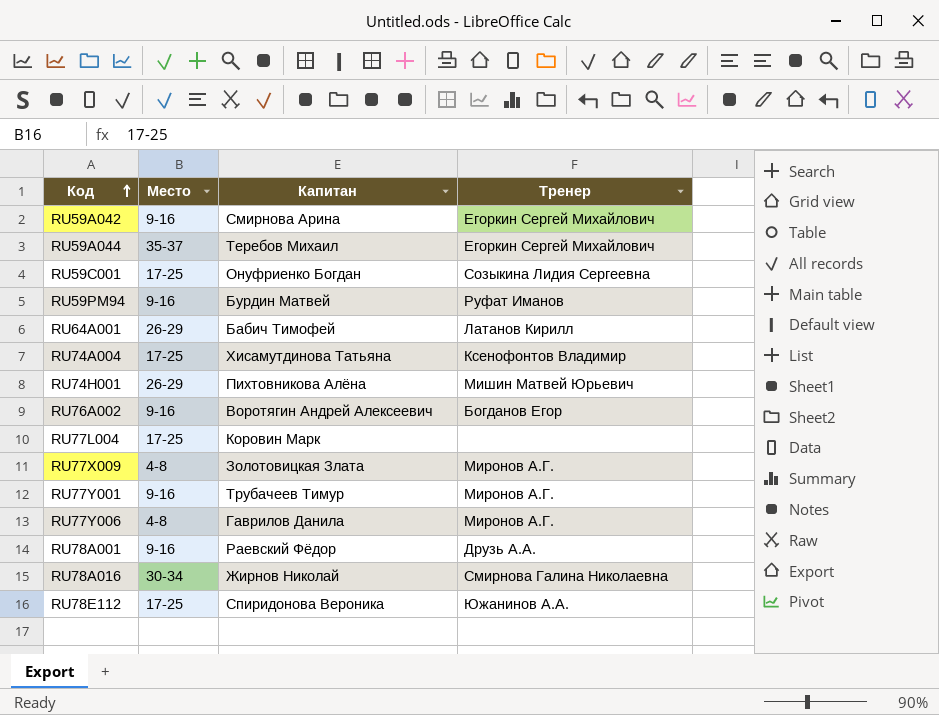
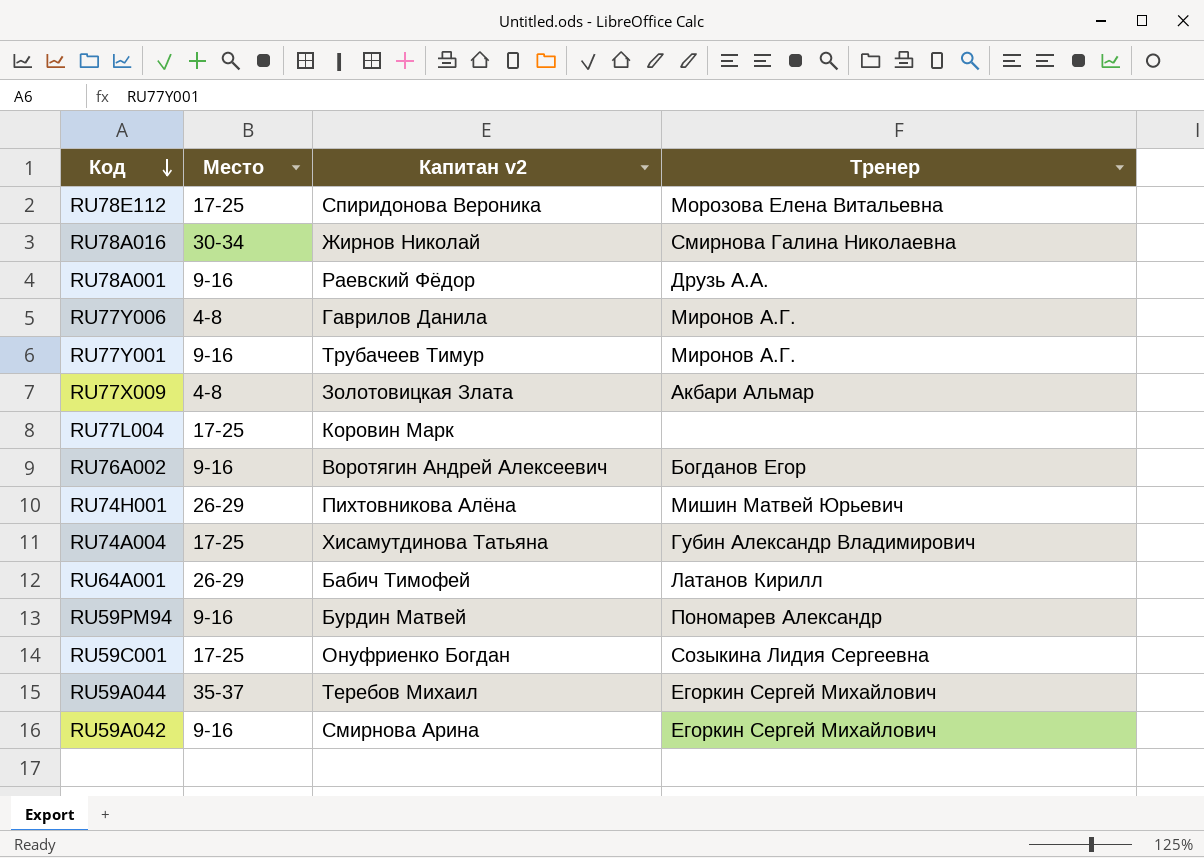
row order: Код ascending -> Код descending
column name: Капитан -> Капитан v2
RU78E112 | Тренер: Южанинов А.А. -> Морозова Елена Витальевна
RU77X009 | Тренер: Миронов А.Г. -> Акбари Альмар
RU74A004 | Тренер: Ксенофонтов Владимир -> Губин Александр Владимирович
RU59PM94 | Тренер: Руфат Иманов -> Пономарев Александр

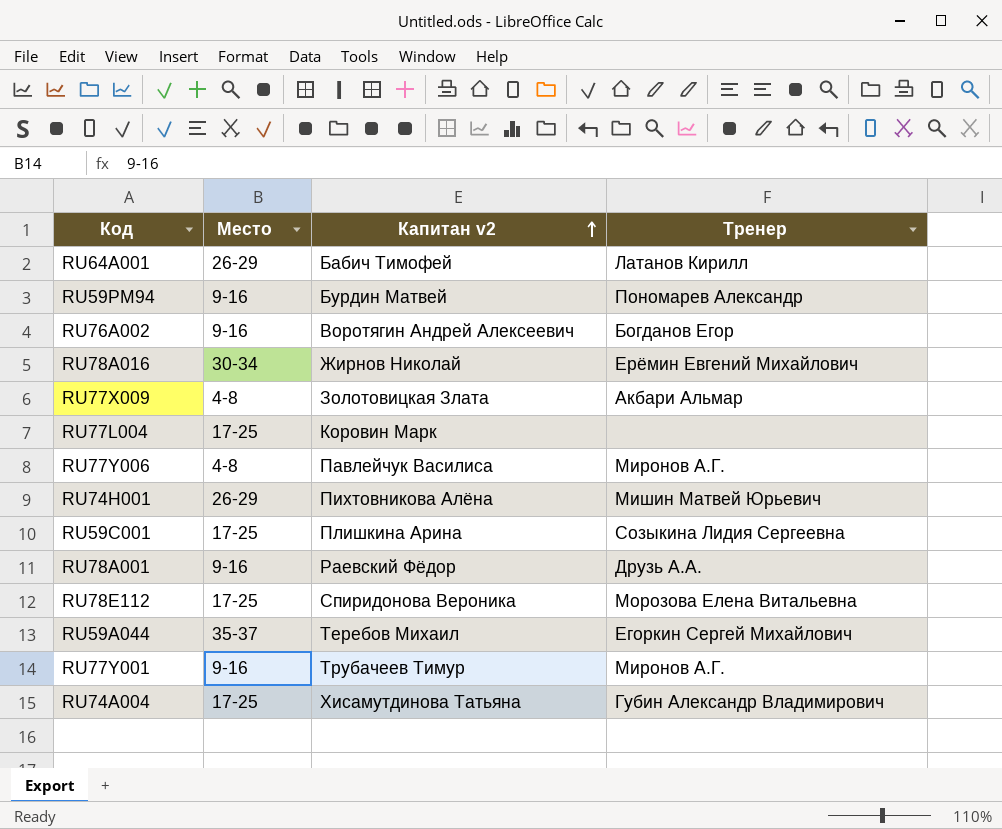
row order: Код descending -> Капитан v2 ascending
row RU59A042: 9-16 | Смирнова Арина | Егоркин Сергей Михайлович -> none
RU78A016 | Тренер: Смирнова Галина Николаевна -> Ерёмин Евгений Михайлович
RU77Y006 | Капитан v2: Гаврилов Данила -> Павлейчук Василиса
RU59C001 | Капитан v2: Онуфриенко Богдан -> Плишкина Арина

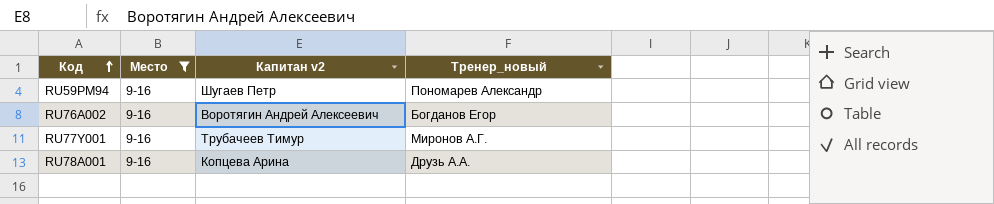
filter: none -> Место = 9-16
row order: Капитан v2 ascending -> Код ascending
column name: Тренер -> Тренер_новый
RU59PM94 | Капитан v2: Бурдин Матвей -> Шугаев Петр
RU78A001 | Капитан v2: Раевский Фёдор -> Копцева Арина

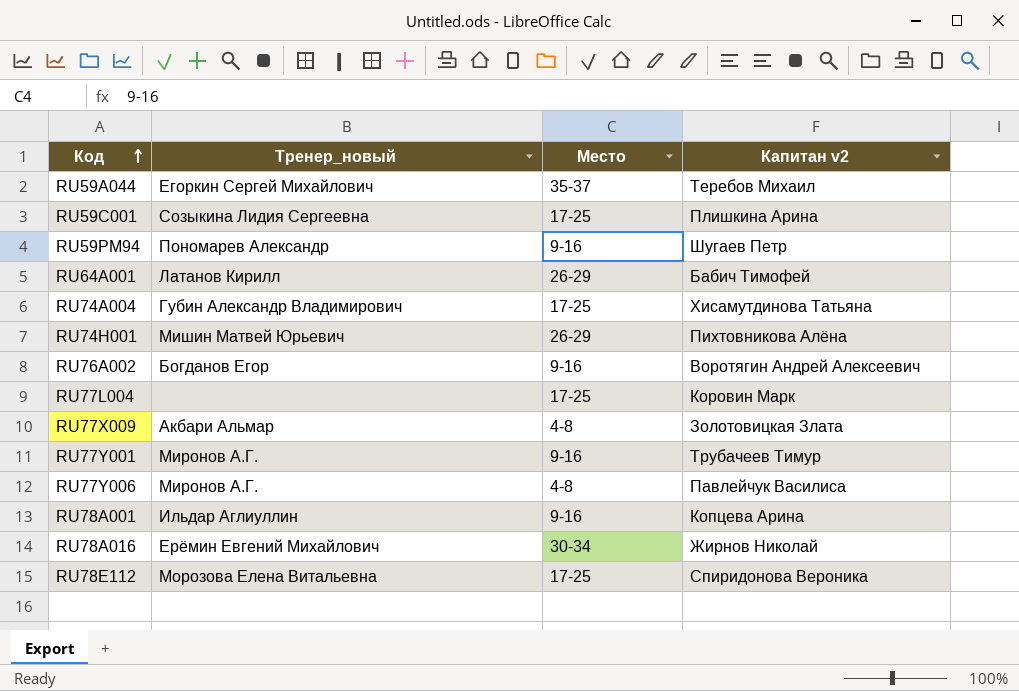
filter: Место = 9-16 -> none
column Тренер_новый | position: 4 -> 2
RU78A001 | Тренер_новый: Друзь А.А. -> Ильдар Аглиуллин

